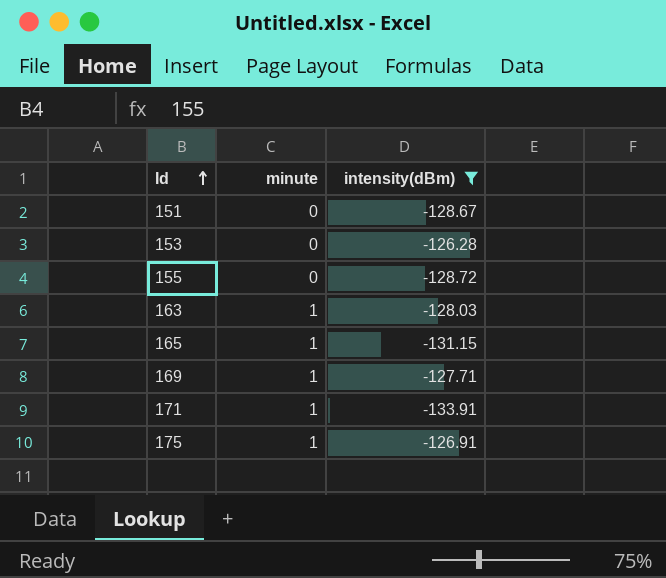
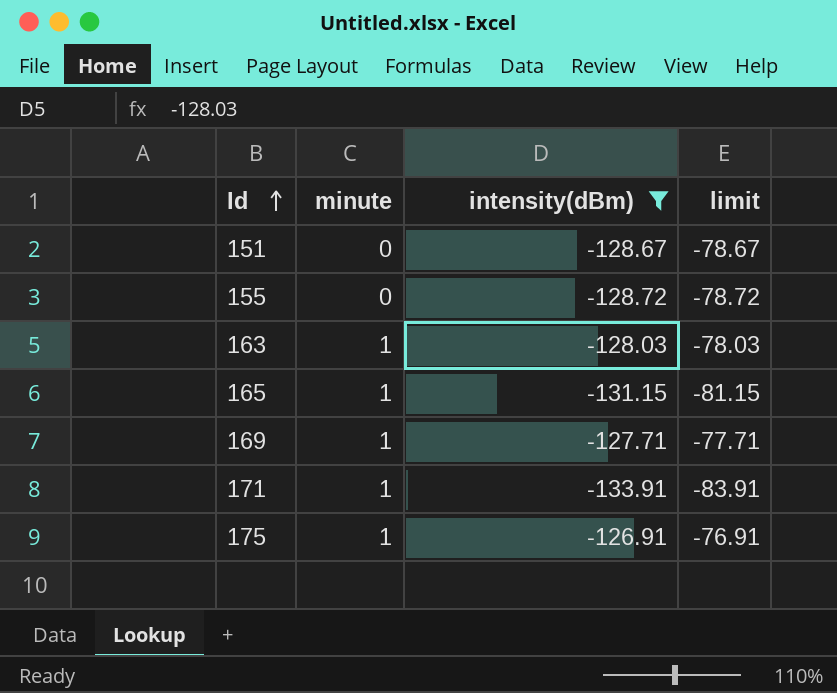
column limit | formula: none -> [intensity(dBm)] + 50
row 153: 0 | -126.28 -> none

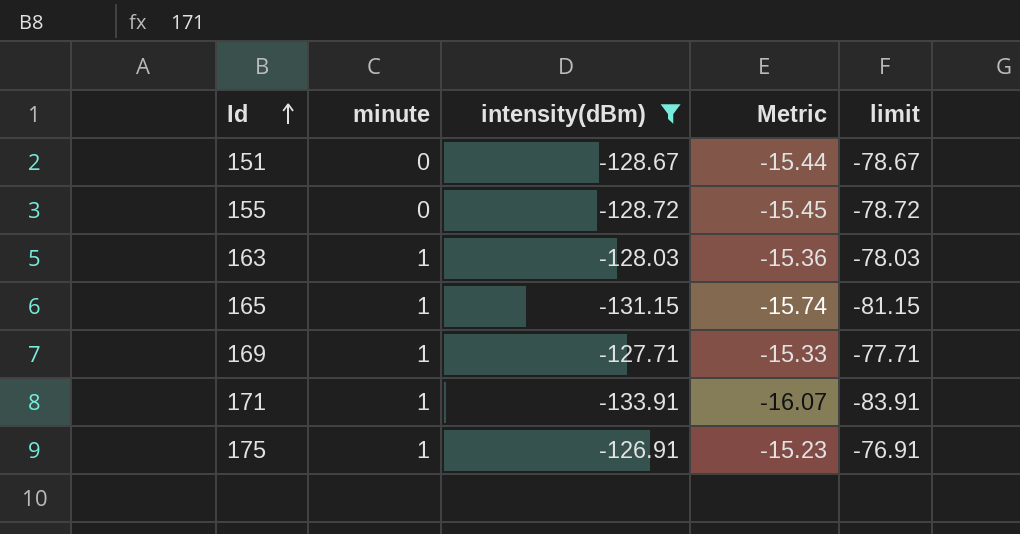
column Metric | formula: none -> [intensity(dBm)] * 0.12

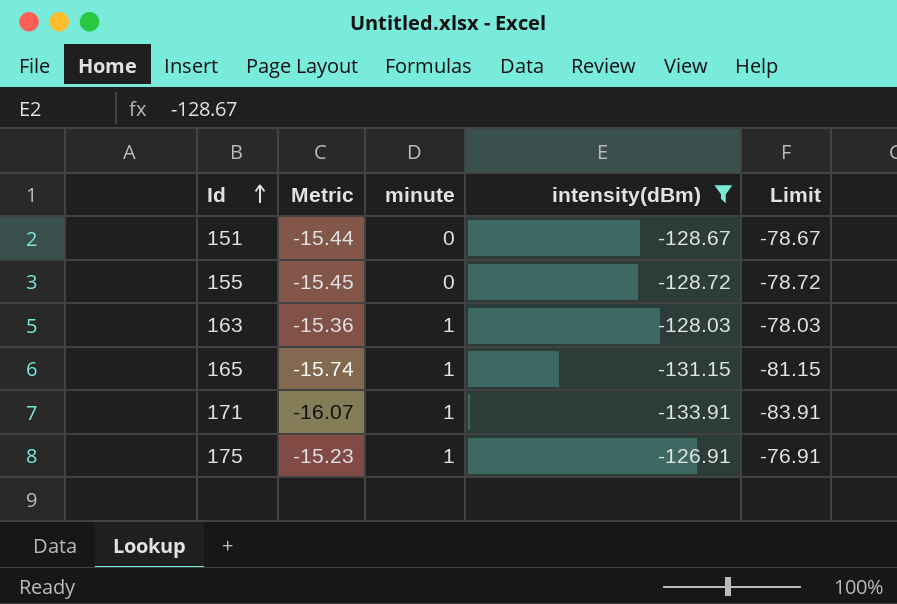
column Metric | position: 4 -> 2
column name: limit -> Limit
row 169: 1 | -127.71 | -15.33 | -77.71 -> none

